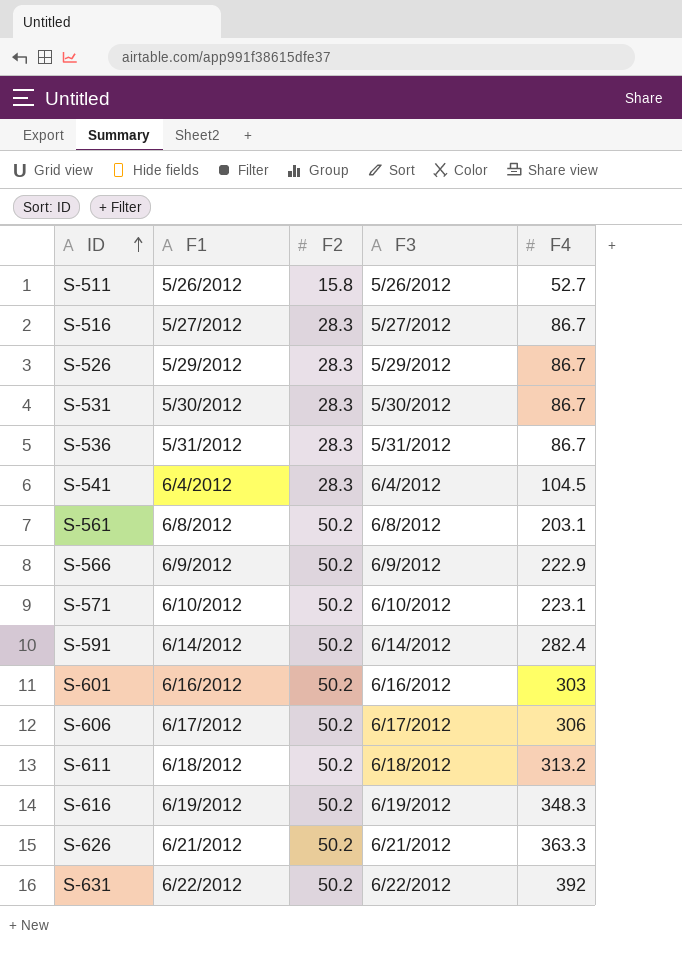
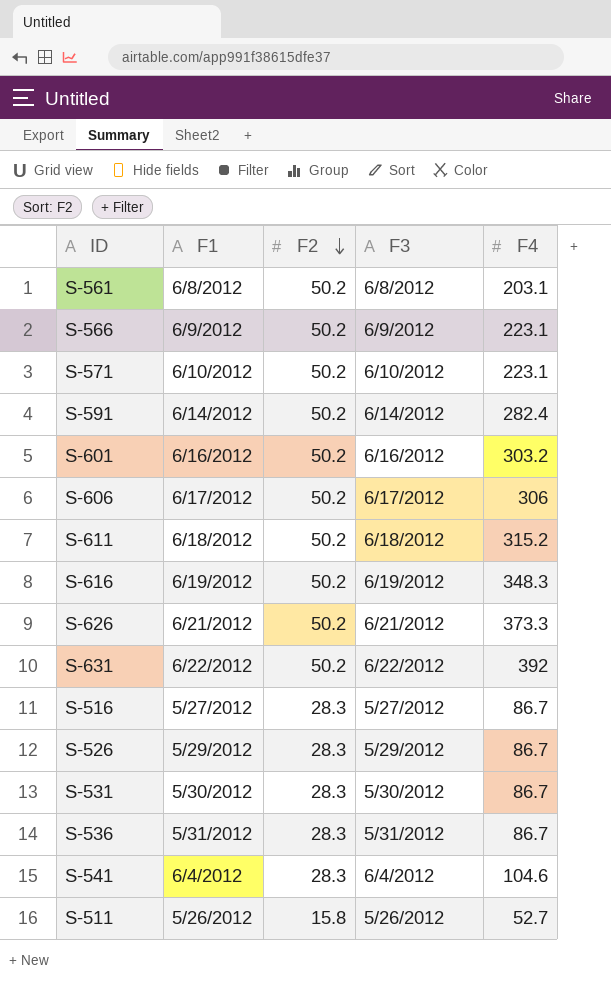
row order: ID ascending -> F2 descending
S-566 | F4: 222.9 -> 223.1
S-601 | F4: 303 -> 303.2
S-611 | F4: 313.2 -> 315.2
S-626 | F4: 363.3 -> 373.3
S-541 | F4: 104.5 -> 104.6

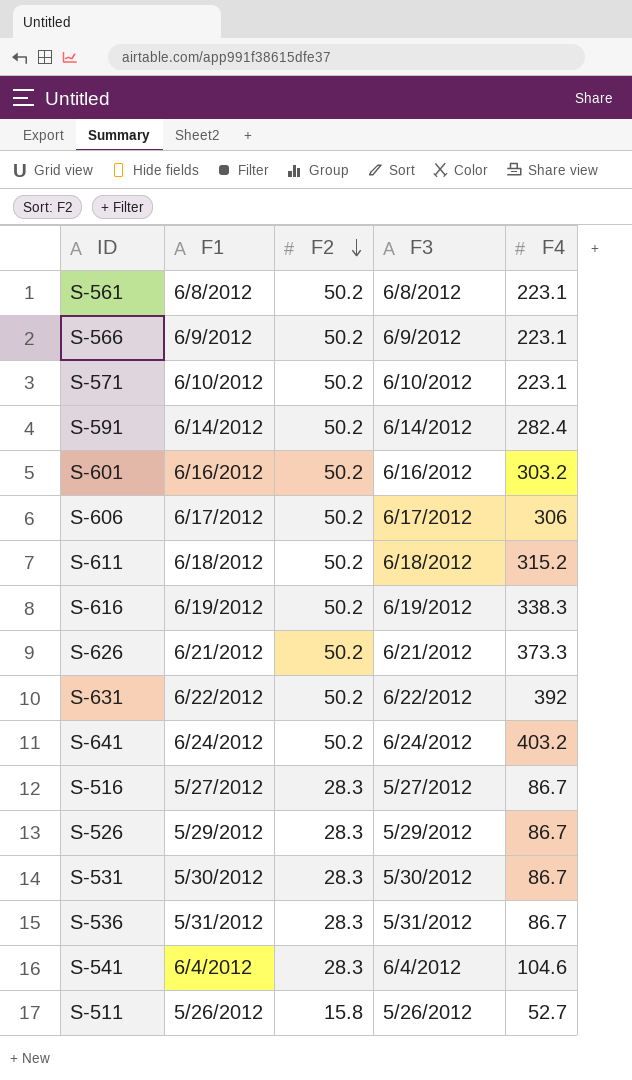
S-561 | F4: 203.1 -> 223.1
S-616 | F4: 348.3 -> 338.3
row S-641: none -> 6/24/2012 | 50.2 | 6/24/2012 | 403.2

